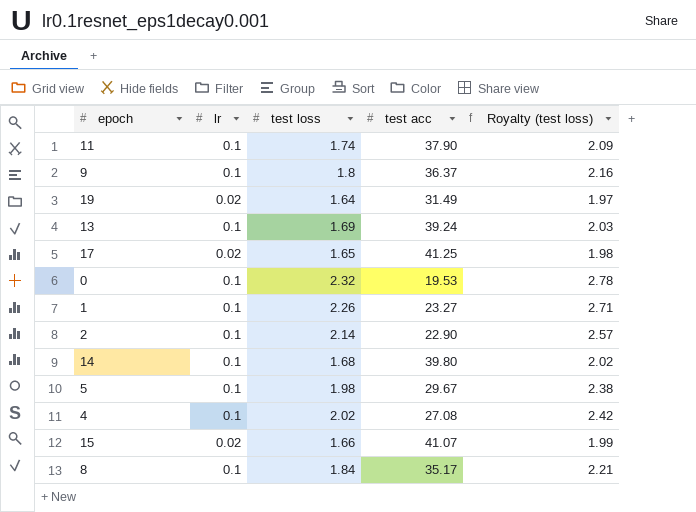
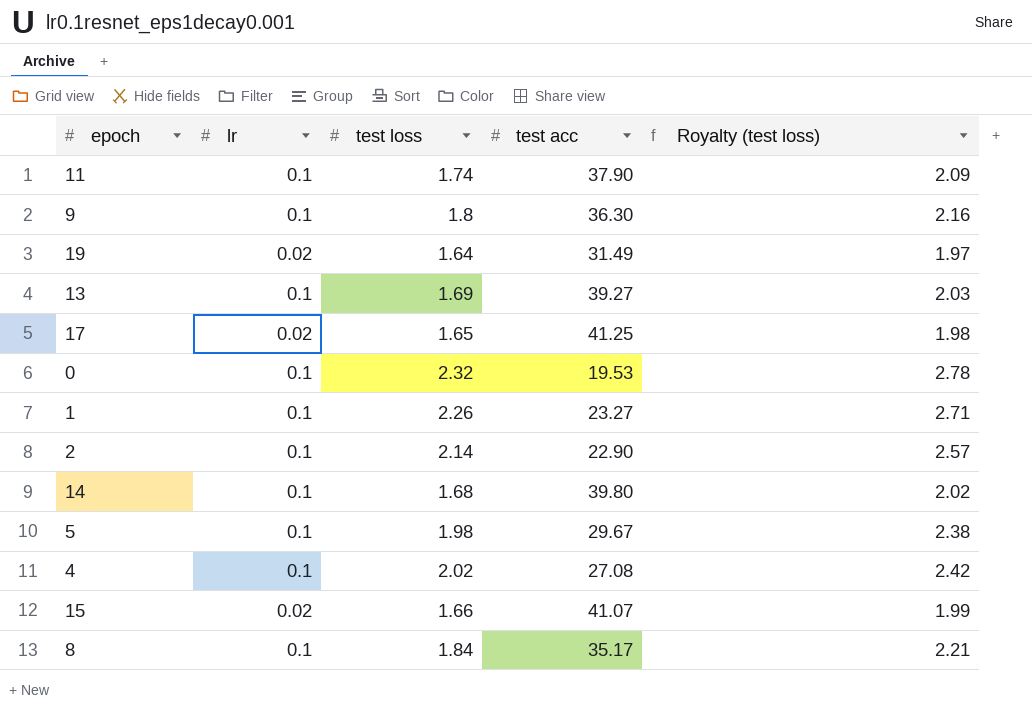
9 | test acc: 36.37 -> 36.30
13 | test acc: 39.24 -> 39.27

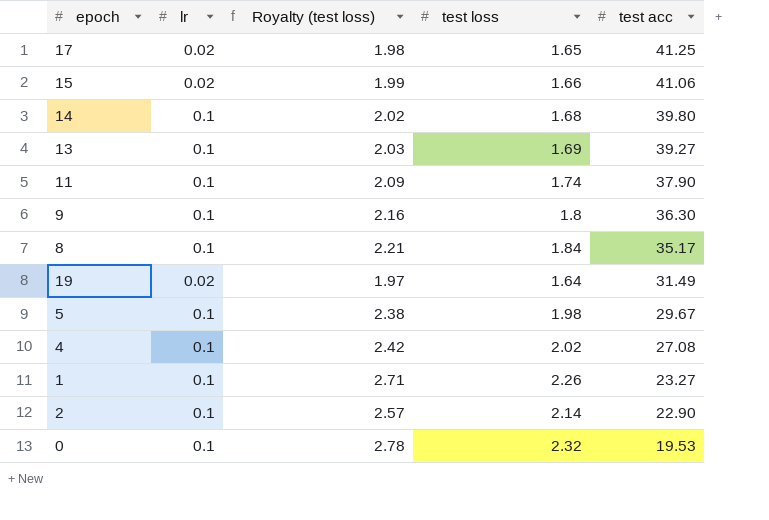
row order: none -> test acc descending
column Royalty (test loss) | position: 5 -> 3
15 | test acc: 41.07 -> 41.06

